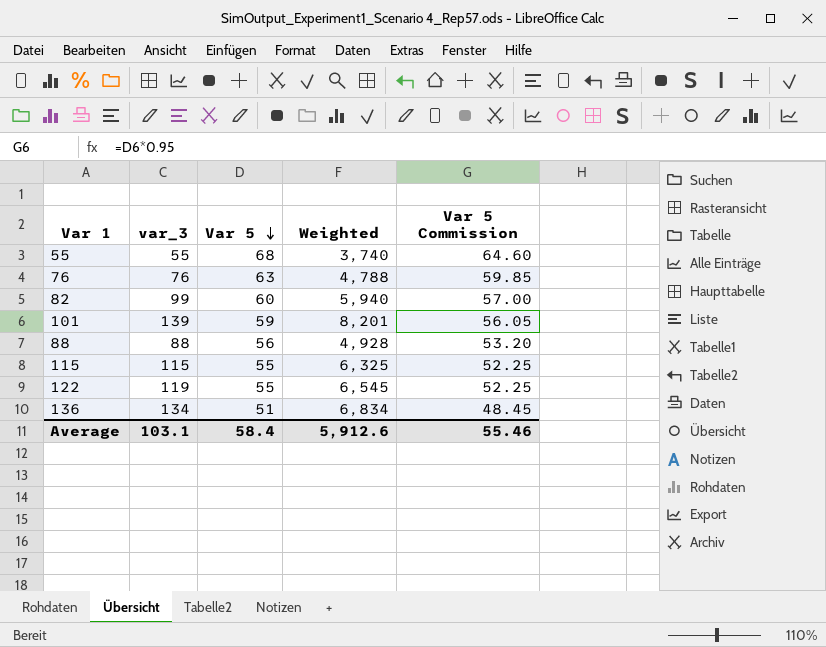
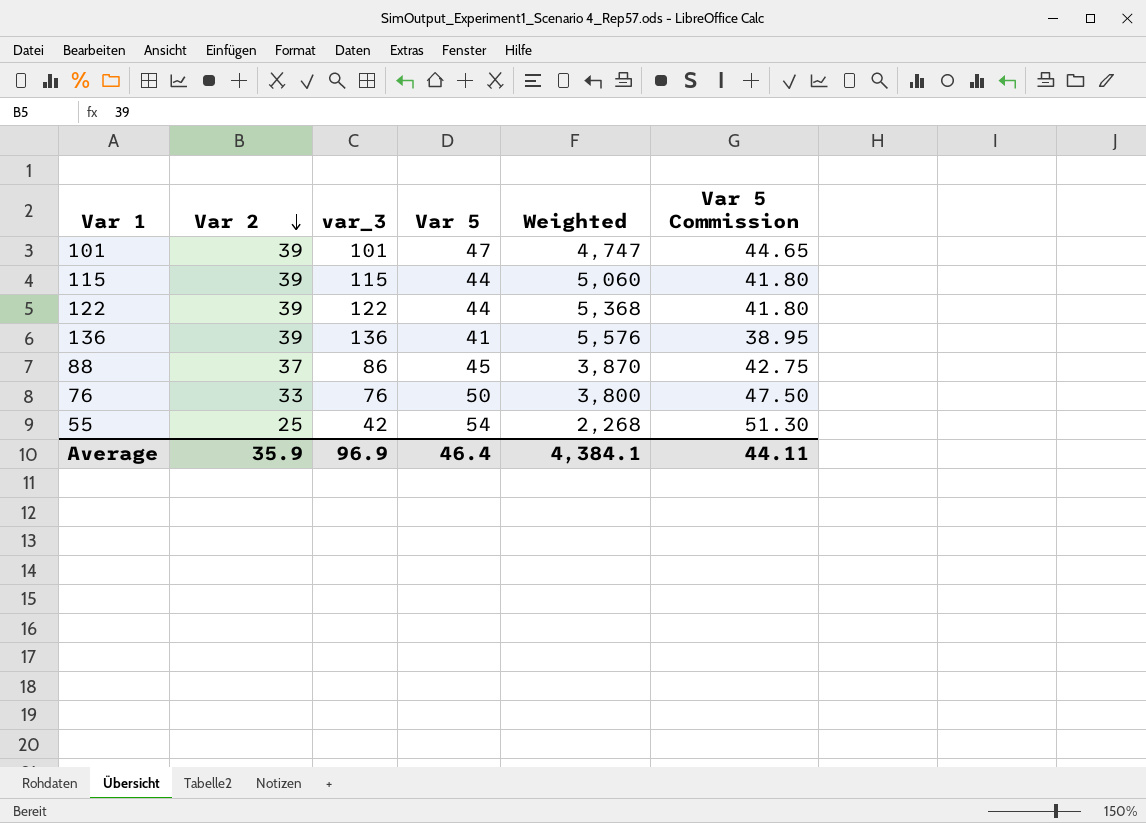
row order: Var 5 descending -> Var 2 descending
column Var 2 | position: none -> 2
row 82: 99 | 60 | 5,940 | 57.00 -> none
101 | var_3: 139 -> 101
101 | Var 5: 59 -> 47
101 | Weighted: 8,201 -> 4,747
101 | Var 5 Commission: 56.05 -> 44.65
115 | Var 5: 55 -> 44
115 | Weighted: 6,325 -> 5,060
115 | Var 5 Commission: 52.25 -> 41.80
122 | var_3: 119 -> 122
122 | Var 5: 55 -> 44
122 | Weighted: 6,545 -> 5,368
122 | Var 5 Commission: 52.25 -> 41.80
136 | var_3: 134 -> 136
136 | Var 5: 51 -> 41
136 | Weighted: 6,834 -> 5,576
136 | Var 5 Commission: 48.45 -> 38.95
88 | var_3: 88 -> 86
88 | Var 5: 56 -> 45
88 | Weighted: 4,928 -> 3,870
88 | Var 5 Commission: 53.20 -> 42.75
76 | Var 5: 63 -> 50
76 | Weighted: 4,788 -> 3,800
76 | Var 5 Commission: 59.85 -> 47.50
55 | var_3: 55 -> 42
55 | Var 5: 68 -> 54
55 | Weighted: 3,740 -> 2,268
55 | Var 5 Commission: 64.60 -> 51.30
Average | var_3: 103.1 -> 96.9
Average | Var 5: 58.4 -> 46.4
Average | Weighted: 5,912.6 -> 4,384.1
Average | Var 5 Commission: 55.46 -> 44.11

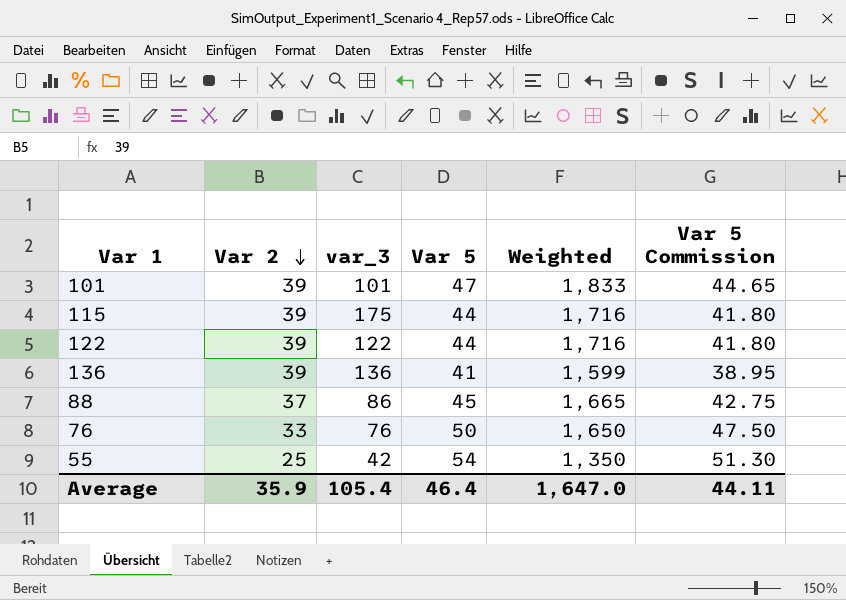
column Weighted | formula: [var_3] * [Var 5] -> [Var 2] * [Var 5]
115 | var_3: 115 -> 175
Average | var_3: 96.9 -> 105.4
Average | Weighted: 4,384.1 -> 1,647.0

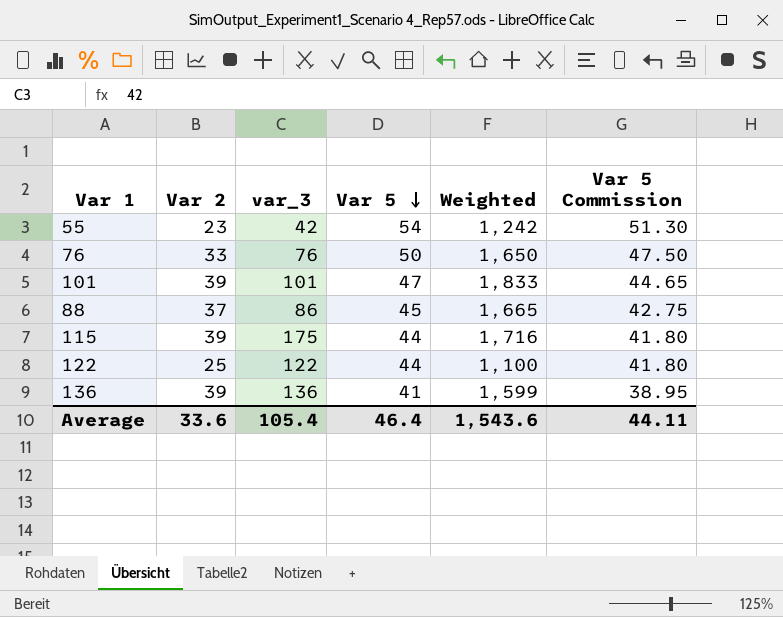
row order: Var 2 descending -> Var 5 descending
55 | Var 2: 25 -> 23
55 | Weighted: 1,350 -> 1,242
122 | Var 2: 39 -> 25
122 | Weighted: 1,716 -> 1,100
Average | Var 2: 35.9 -> 33.6
Average | Weighted: 1,647.0 -> 1,543.6

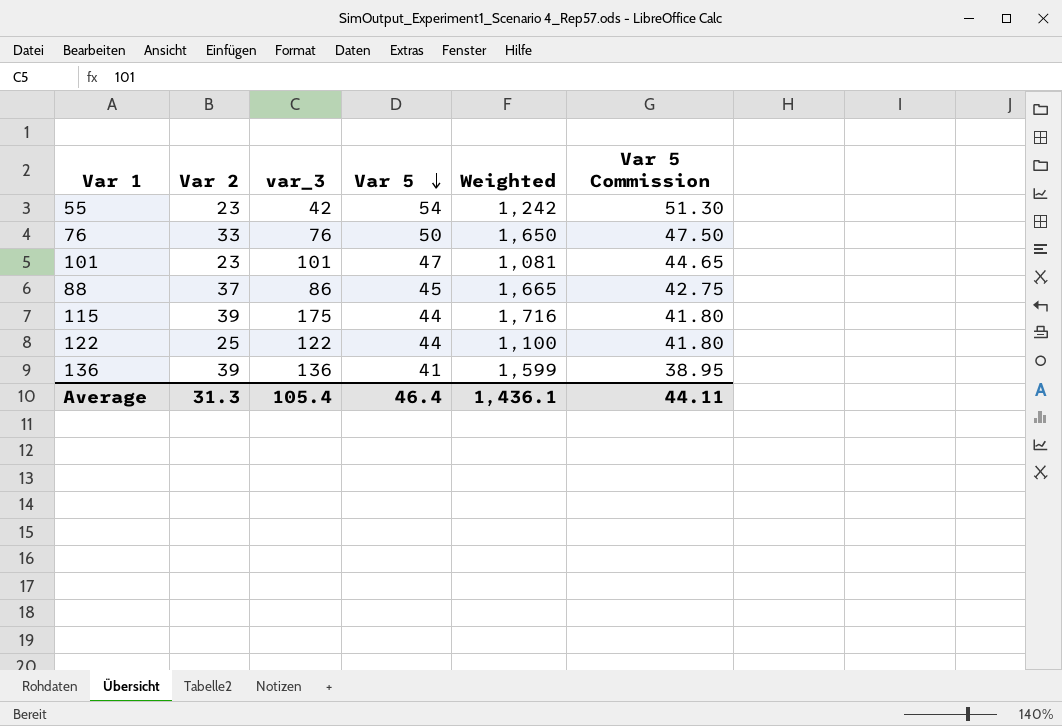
101 | Var 2: 39 -> 23
101 | Weighted: 1,833 -> 1,081
Average | Var 2: 33.6 -> 31.3
Average | Weighted: 1,543.6 -> 1,436.1

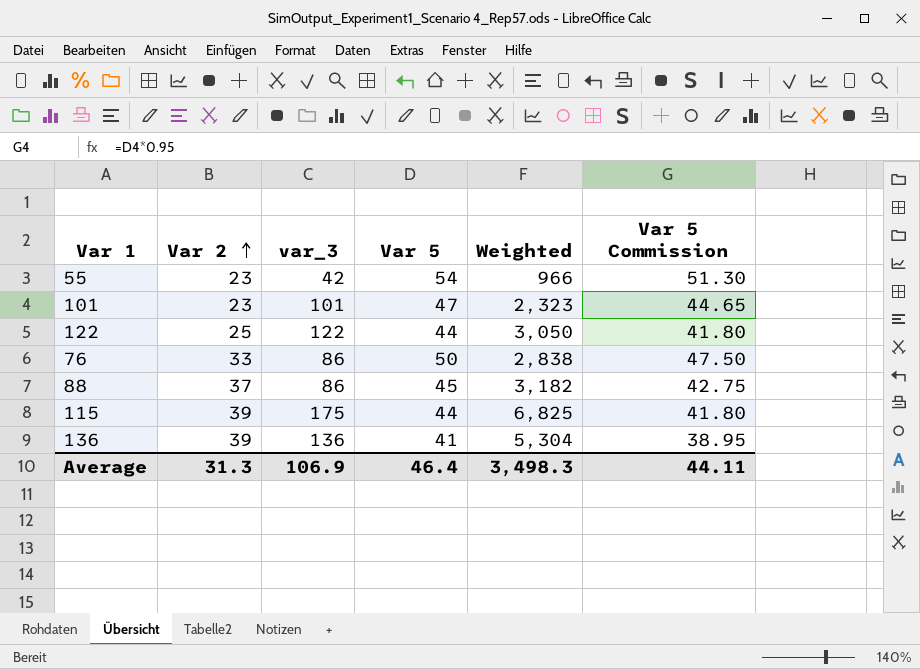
row order: Var 5 descending -> Var 2 ascending
column Weighted | formula: [Var 2] * [Var 5] -> [Var 2] * [var_3]
76 | var_3: 76 -> 86
Average | var_3: 105.4 -> 106.9
Average | Weighted: 1,436.1 -> 3,498.3

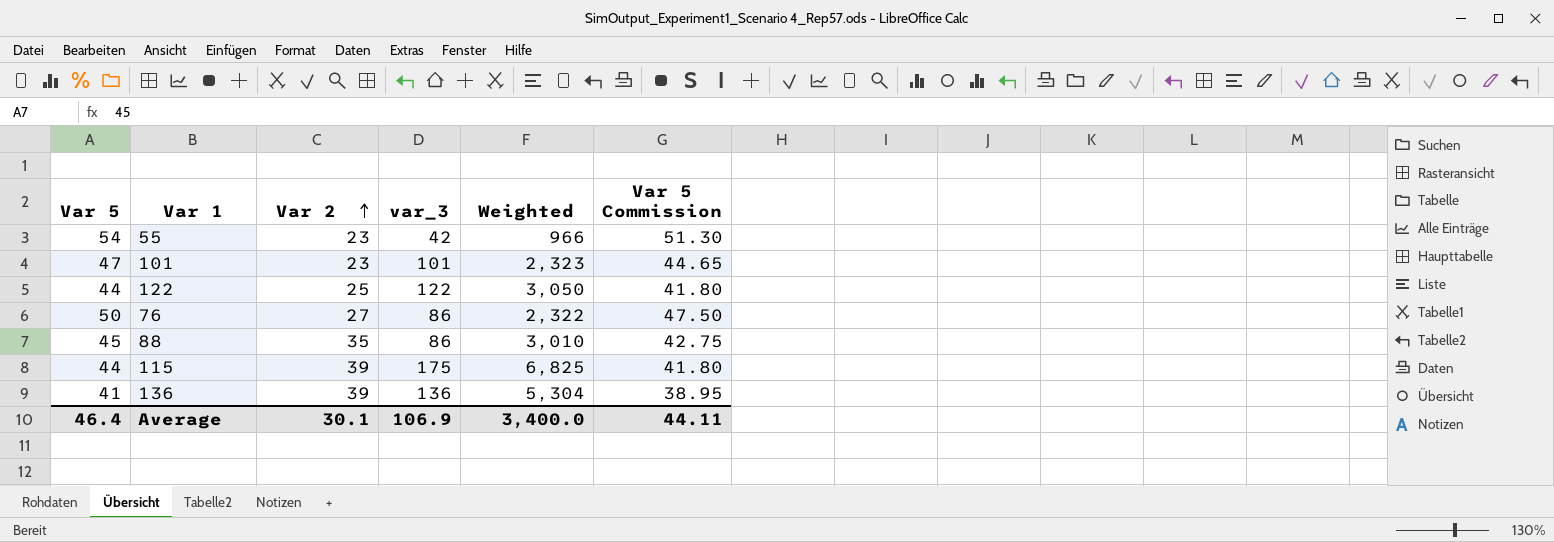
column Var 5 | position: 4 -> 1
76 | Var 2: 33 -> 27
76 | Weighted: 2,838 -> 2,322
88 | Var 2: 37 -> 35
88 | Weighted: 3,182 -> 3,010
Average | Var 2: 31.3 -> 30.1
Average | Weighted: 3,498.3 -> 3,400.0

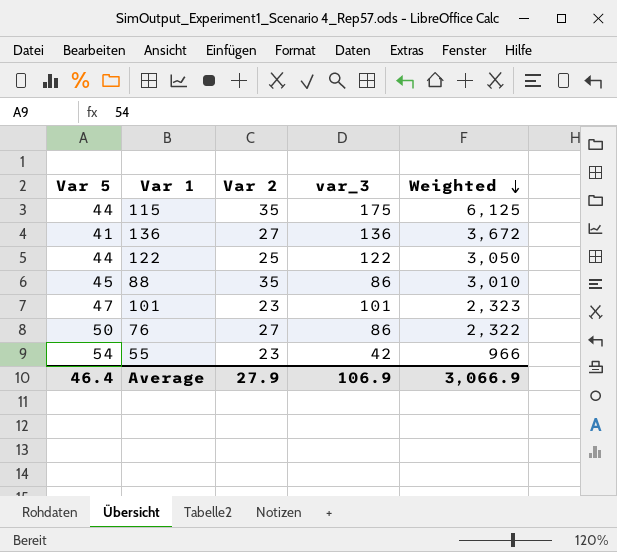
row order: Var 2 ascending -> Weighted descending
column Var 5 Commission | formula: [Var 5] * 0.95 -> none
115 | Var 2: 39 -> 35
115 | Weighted: 6,825 -> 6,125
136 | Var 2: 39 -> 27
136 | Weighted: 5,304 -> 3,672
Average | Var 2: 30.1 -> 27.9
Average | Weighted: 3,400.0 -> 3,066.9

